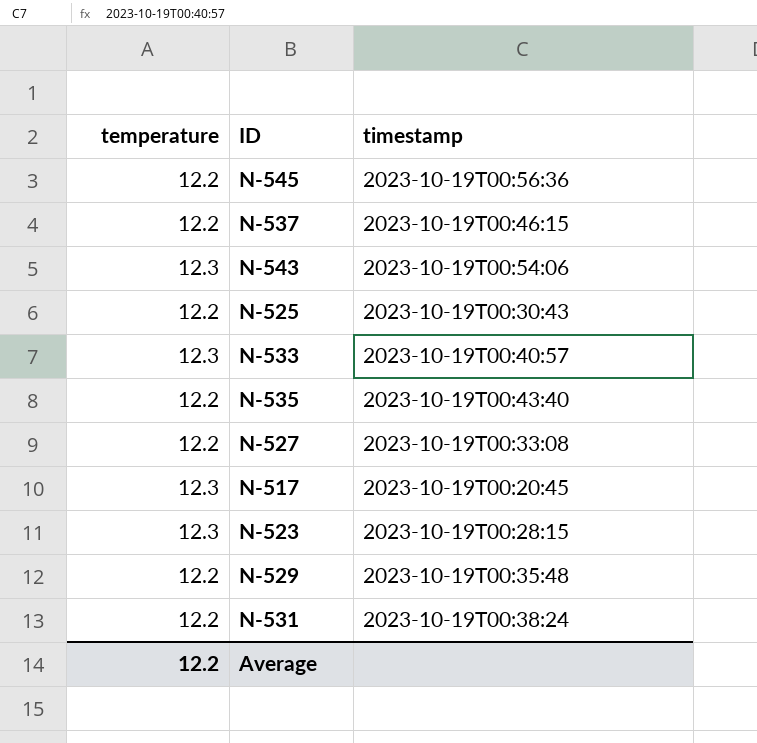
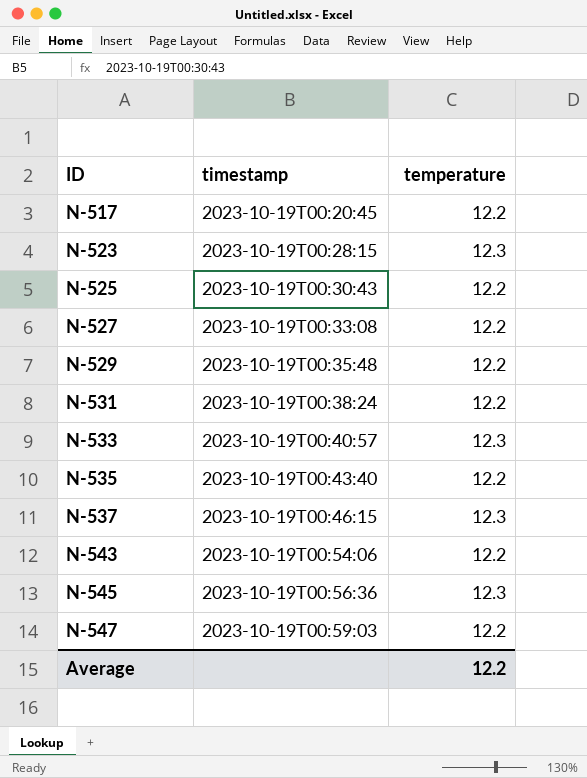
row order: none -> ID ascending
column temperature | position: 1 -> 3
N-517 | temperature: 12.3 -> 12.2
N-537 | temperature: 12.2 -> 12.3
N-543 | temperature: 12.3 -> 12.2
N-545 | temperature: 12.2 -> 12.3
row N-547: none -> 2023-10-19T00:59:03 | 12.2

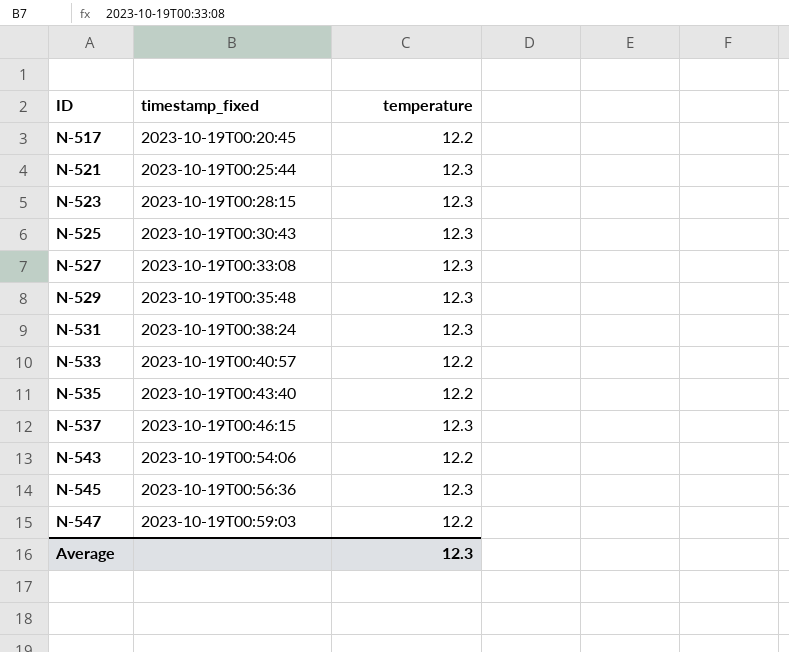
column name: timestamp -> timestamp_fixed
row N-521: none -> 2023-10-19T00:25:44 | 12.3
N-525 | temperature: 12.2 -> 12.3
N-527 | temperature: 12.2 -> 12.3
N-529 | temperature: 12.2 -> 12.3
N-531 | temperature: 12.2 -> 12.3
N-533 | temperature: 12.3 -> 12.2
Average | temperature: 12.2 -> 12.3

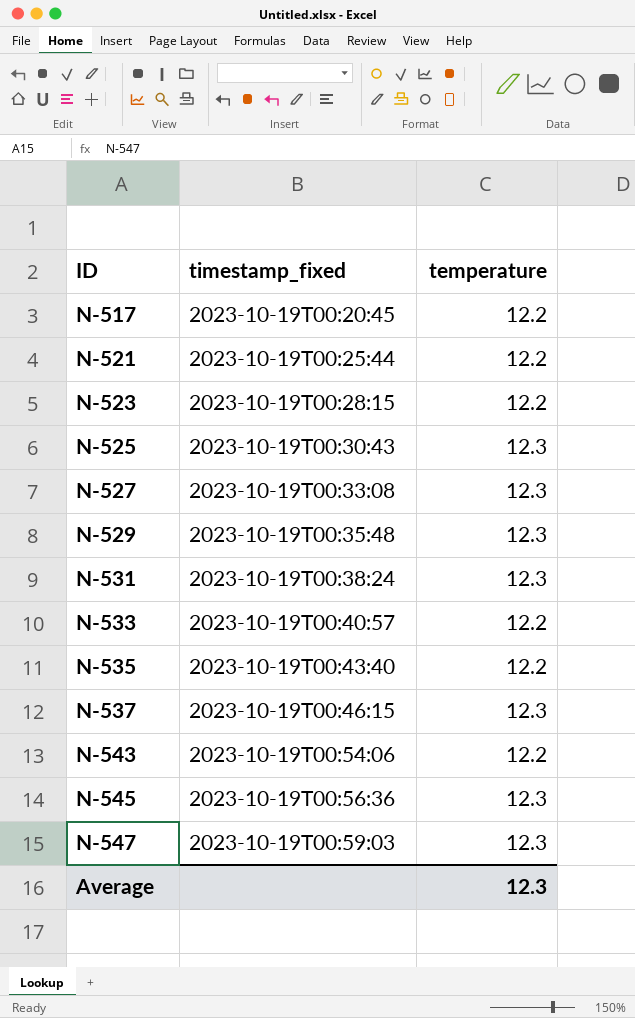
N-521 | temperature: 12.3 -> 12.2
N-523 | temperature: 12.3 -> 12.2
N-547 | temperature: 12.2 -> 12.3

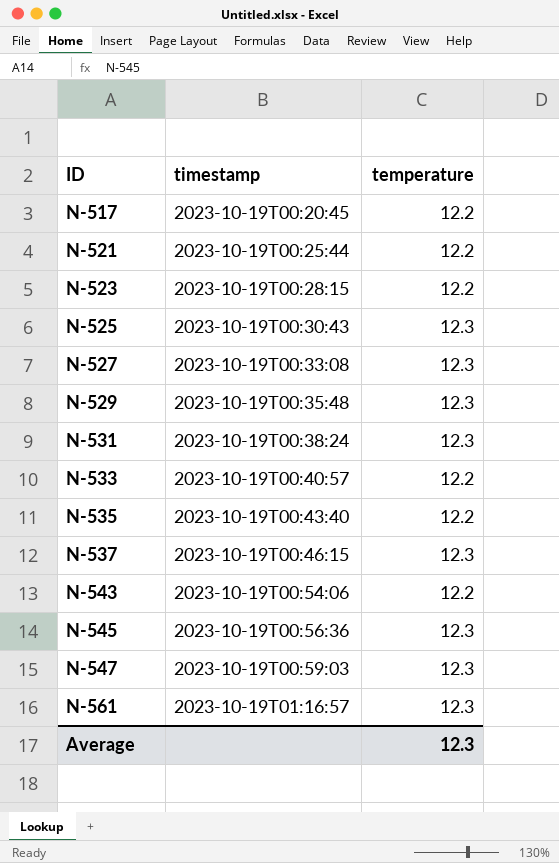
column name: timestamp_fixed -> timestamp
row N-561: none -> 2023-10-19T01:16:57 | 12.3

